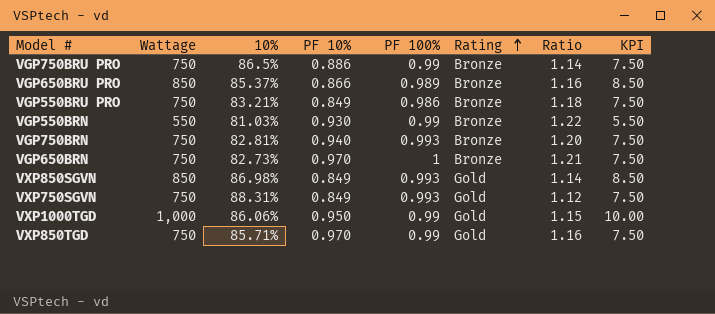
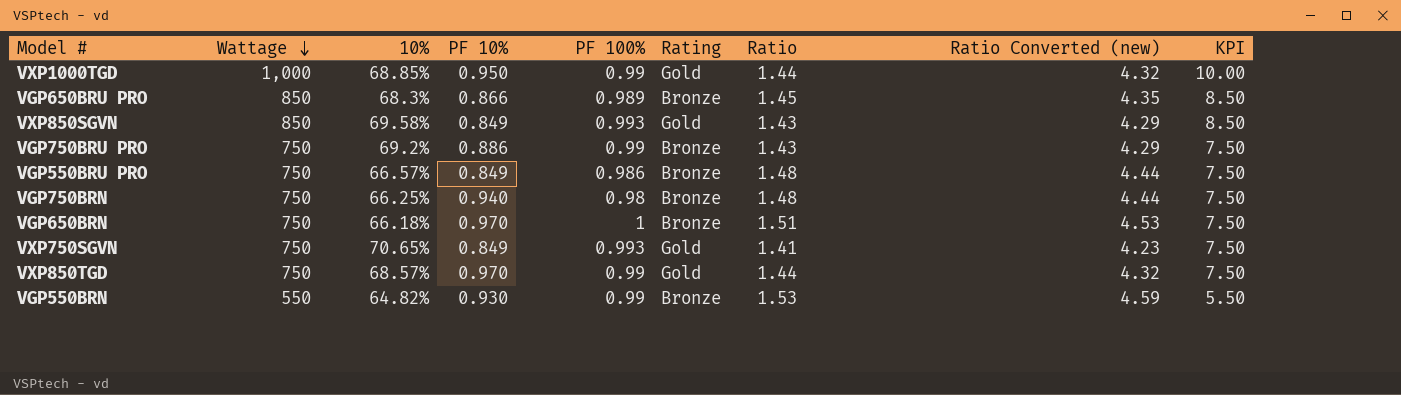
row order: Rating ascending -> Wattage descending
column Ratio Converted (new) | formula: none -> [Ratio] * 3
VXP1000TGD | 10%: 86.06% -> 68.85%
VXP1000TGD | Ratio: 1.15 -> 1.44
VGP650BRU PRO | 10%: 85.37% -> 68.3%
VGP650BRU PRO | Ratio: 1.16 -> 1.45
VXP850SGVN | 10%: 86.98% -> 69.58%
VXP850SGVN | Ratio: 1.14 -> 1.43
VGP750BRU PRO | 10%: 86.5% -> 69.2%
VGP750BRU PRO | Ratio: 1.14 -> 1.43
VGP550BRU PRO | 10%: 83.21% -> 66.57%
VGP550BRU PRO | Ratio: 1.18 -> 1.48
VGP750BRN | 10%: 82.81% -> 66.25%
VGP750BRN | PF 100%: 0.993 -> 0.98
VGP750BRN | Ratio: 1.20 -> 1.48
VGP650BRN | 10%: 82.73% -> 66.18%
VGP650BRN | Ratio: 1.21 -> 1.51
VXP750SGVN | 10%: 88.31% -> 70.65%
VXP750SGVN | Ratio: 1.12 -> 1.41
VXP850TGD | 10%: 85.71% -> 68.57%
VXP850TGD | Ratio: 1.16 -> 1.44
VGP550BRN | 10%: 81.03% -> 64.82%
VGP550BRN | Ratio: 1.22 -> 1.53

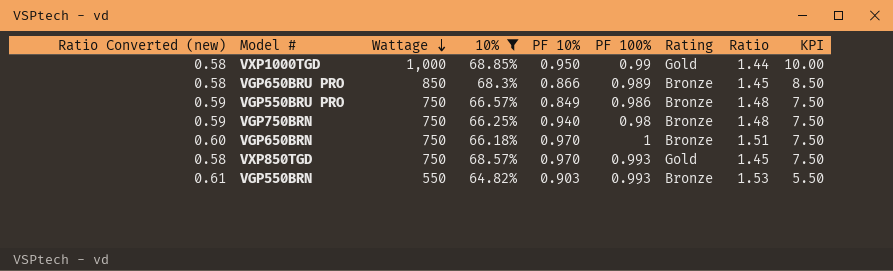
filter: none -> 10% <= 68.85%
column Ratio Converted (new) | formula: [Ratio] * 3 -> [Ratio] * 0.4
column Ratio Converted (new) | position: 8 -> 1
VXP850TGD | PF 100%: 0.99 -> 0.993
VXP850TGD | Ratio: 1.44 -> 1.45
VGP550BRN | PF 10%: 0.930 -> 0.903
VGP550BRN | PF 100%: 0.99 -> 0.993

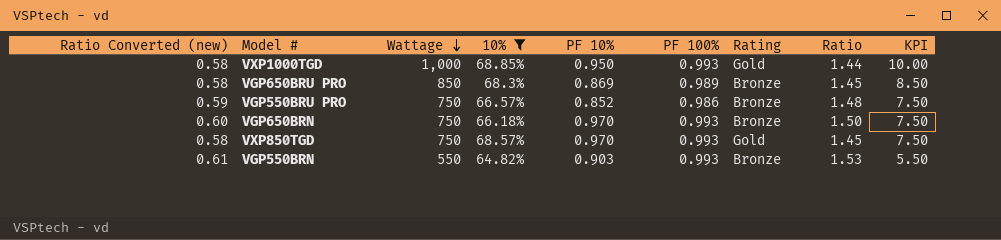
row VGP750BRN: 0.59 | 750 | 66.25% | 0.940 | 0.98 | Bronze | 1.48 | 7.50 -> none
VXP1000TGD | PF 100%: 0.99 -> 0.993
VGP650BRU PRO | PF 10%: 0.866 -> 0.869
VGP550BRU PRO | PF 10%: 0.849 -> 0.852
VGP650BRN | PF 100%: 1 -> 0.993
VGP650BRN | Ratio: 1.51 -> 1.50

